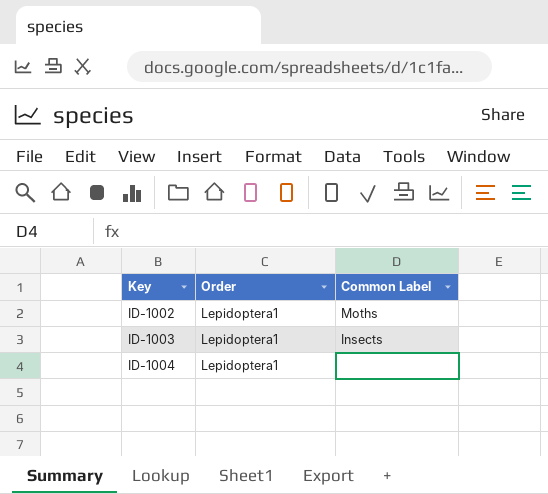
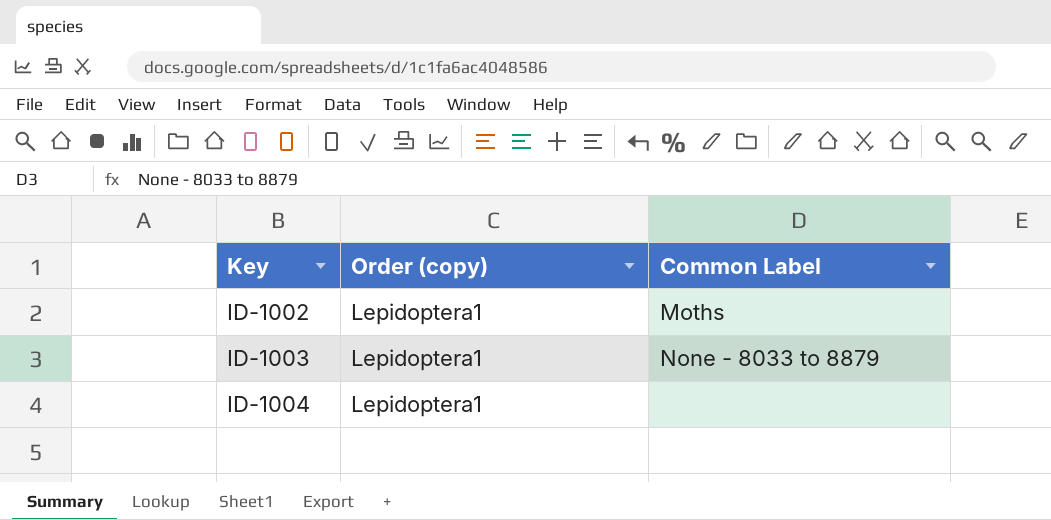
column name: Order -> Order (copy)
ID-1003 | Common Label: Insects -> None - 8033 to 8879

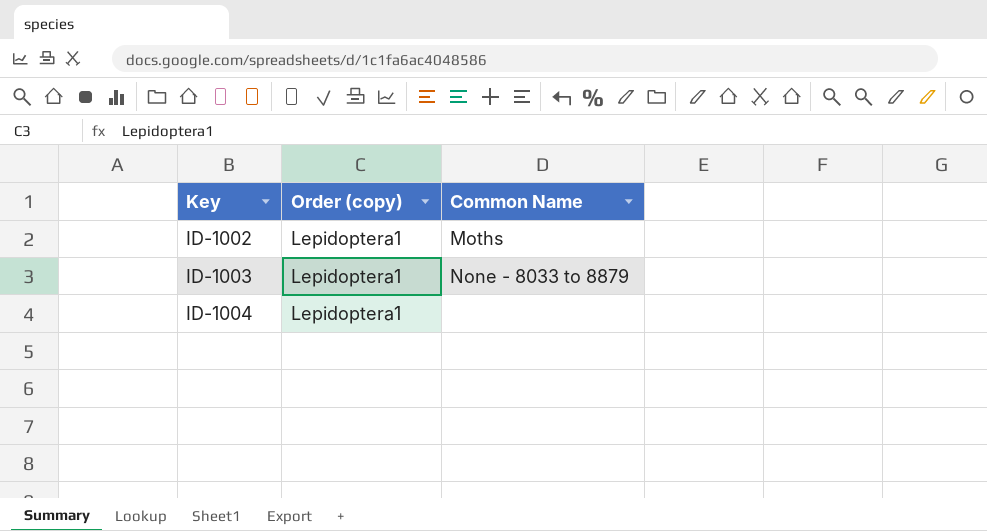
column name: Common Label -> Common Name

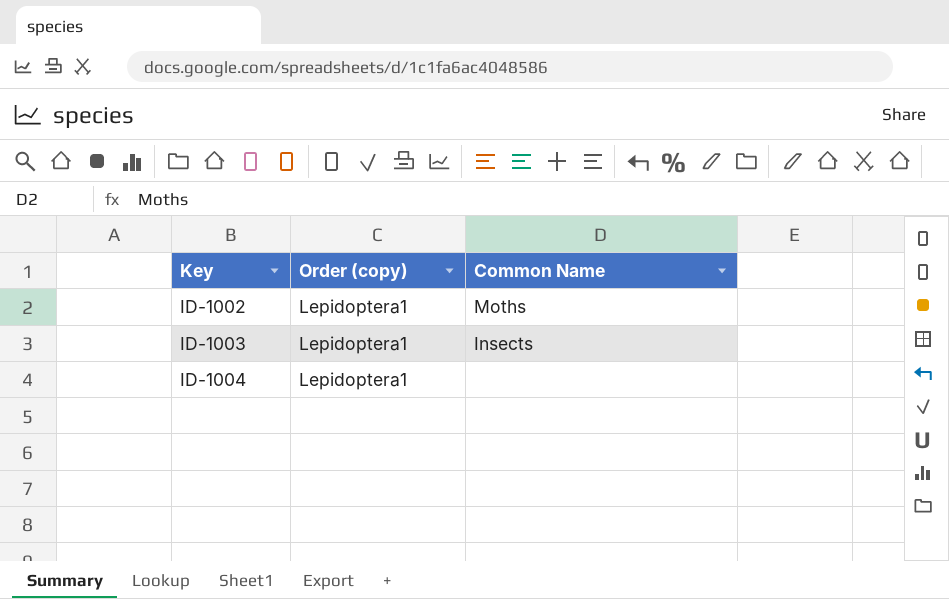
ID-1003 | Common Name: None - 8033 to 8879 -> Insects

